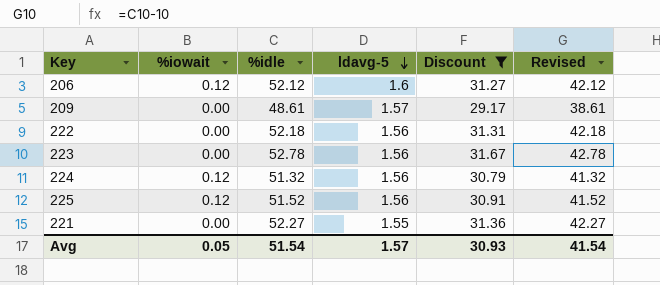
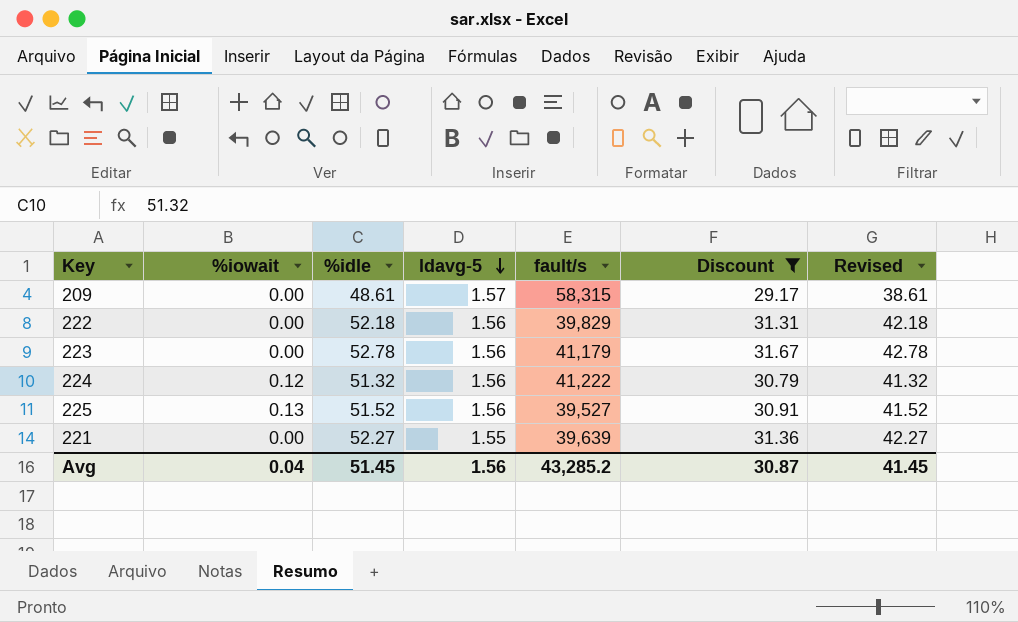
column fault/s | position: none -> 5
row 206: 0.12 | 52.12 | 1.6 | 31.27 | 42.12 -> none
225 | %iowait: 0.12 -> 0.13
Avg | %iowait: 0.05 -> 0.04
Avg | %idle: 51.54 -> 51.45
Avg | ldavg-5: 1.57 -> 1.56
Avg | Discount: 30.93 -> 30.87
Avg | Revised: 41.54 -> 41.45

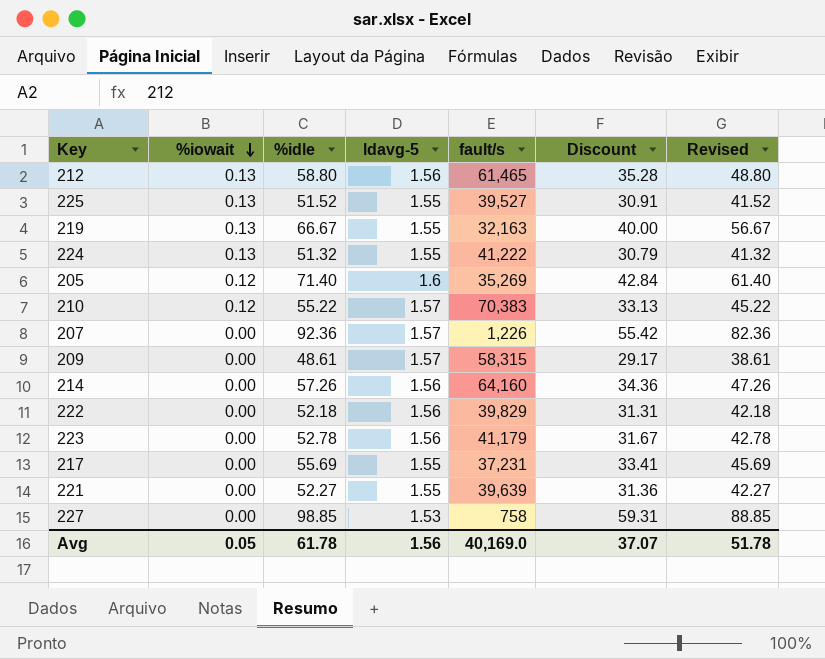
filter: Discount <= 31.67 -> none
row order: ldavg-5 descending -> %iowait descending
225 | ldavg-5: 1.56 -> 1.55
224 | %iowait: 0.12 -> 0.13
224 | ldavg-5: 1.56 -> 1.55
Avg | %iowait: 0.04 -> 0.05
Avg | %idle: 51.45 -> 61.78
Avg | fault/s: 43,285.2 -> 40,169.0
Avg | Discount: 30.87 -> 37.07
Avg | Revised: 41.45 -> 51.78

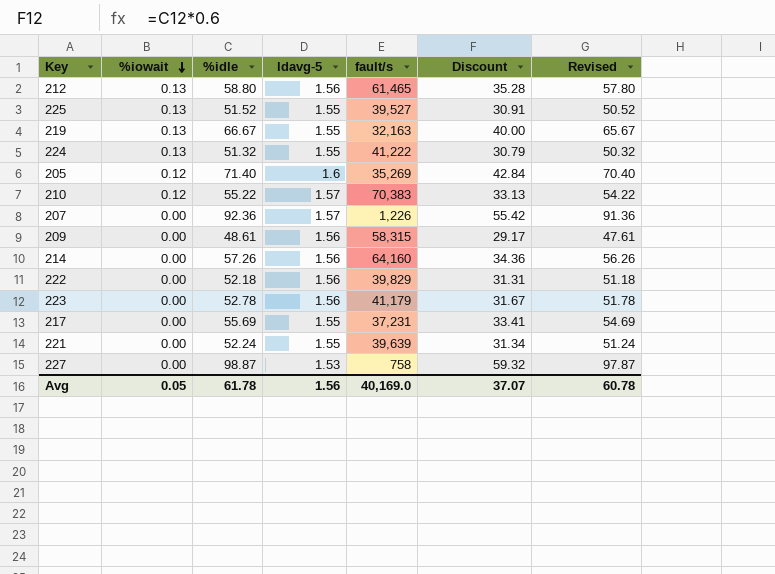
column Revised | formula: [%idle] - 10 -> [%idle] - 1
209 | ldavg-5: 1.57 -> 1.56
221 | %idle: 52.27 -> 52.24
221 | Discount: 31.36 -> 31.34
227 | %idle: 98.85 -> 98.87
227 | Discount: 59.31 -> 59.32
Avg | Revised: 51.78 -> 60.78

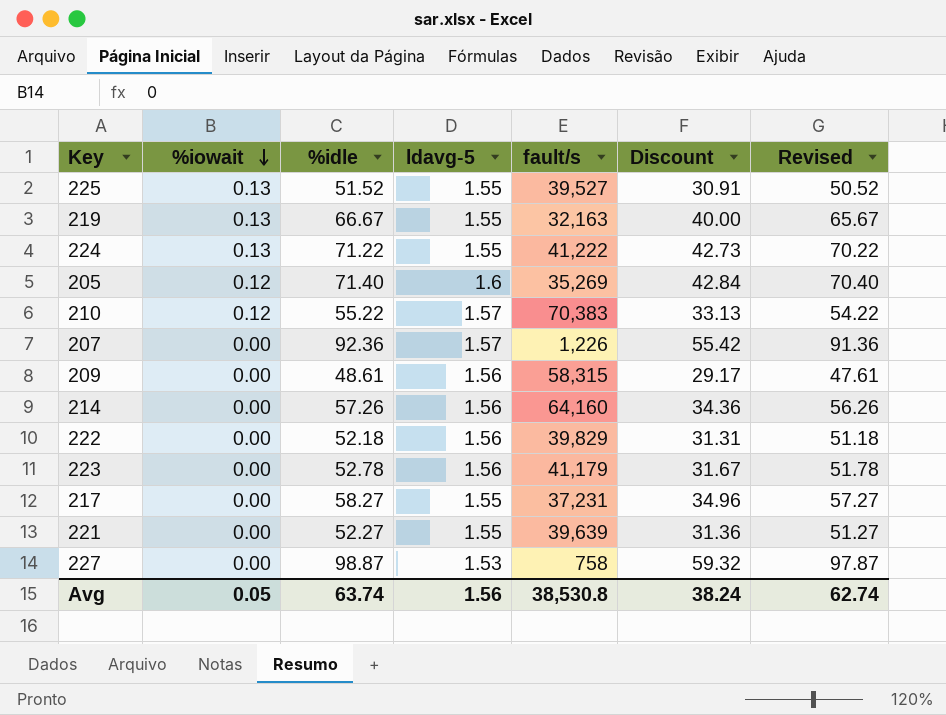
row 212: 0.13 | 58.80 | 1.56 | 61,465 | 35.28 | 57.80 -> none
224 | %idle: 51.32 -> 71.22
224 | Discount: 30.79 -> 42.73
224 | Revised: 50.32 -> 70.22
217 | %idle: 55.69 -> 58.27
217 | Discount: 33.41 -> 34.96
217 | Revised: 54.69 -> 57.27
221 | %idle: 52.24 -> 52.27
221 | Discount: 31.34 -> 31.36
221 | Revised: 51.24 -> 51.27
Avg | %idle: 61.78 -> 63.74
Avg | fault/s: 40,169.0 -> 38,530.8
Avg | Discount: 37.07 -> 38.24
Avg | Revised: 60.78 -> 62.74

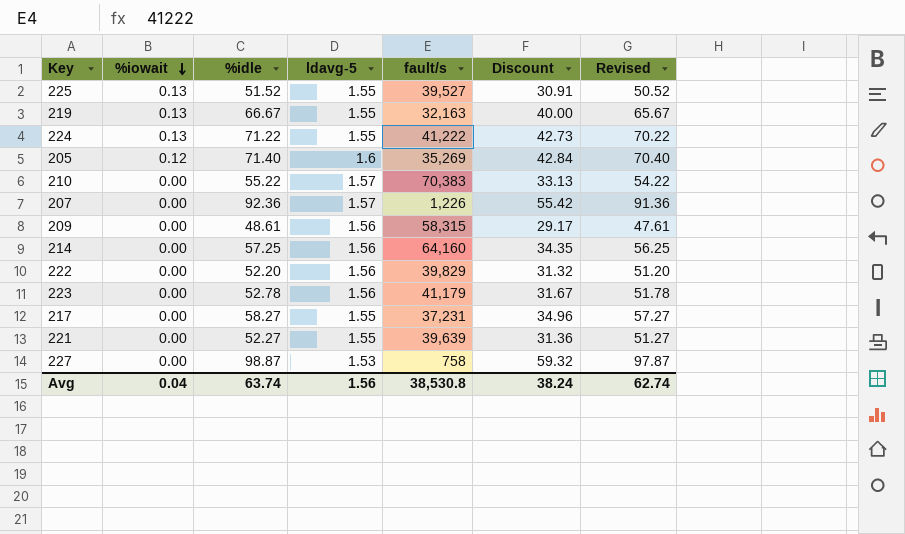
210 | %iowait: 0.12 -> 0.00
214 | %idle: 57.26 -> 57.25
214 | Discount: 34.36 -> 34.35
214 | Revised: 56.26 -> 56.25
222 | %idle: 52.18 -> 52.20
222 | Discount: 31.31 -> 31.32
222 | Revised: 51.18 -> 51.20
Avg | %iowait: 0.05 -> 0.04

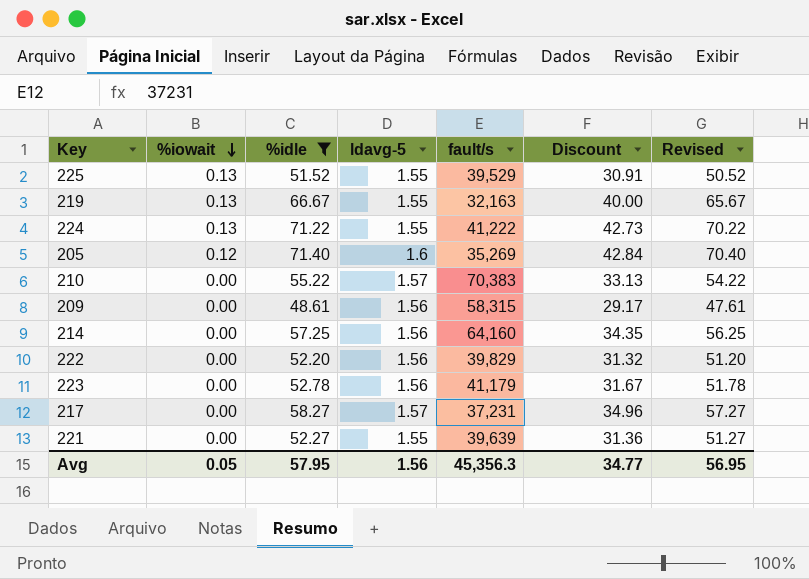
filter: none -> %idle <= 71.40
225 | fault/s: 39,527 -> 39,529
217 | ldavg-5: 1.55 -> 1.57
Avg | %iowait: 0.04 -> 0.05
Avg | %idle: 63.74 -> 57.95
Avg | fault/s: 38,530.8 -> 45,356.3
Avg | Discount: 38.24 -> 34.77
Avg | Revised: 62.74 -> 56.95

